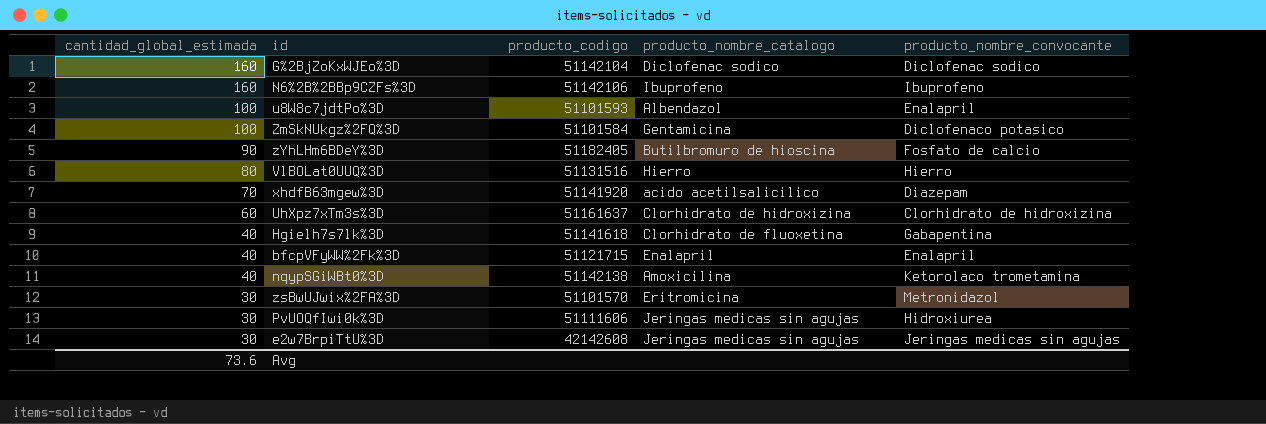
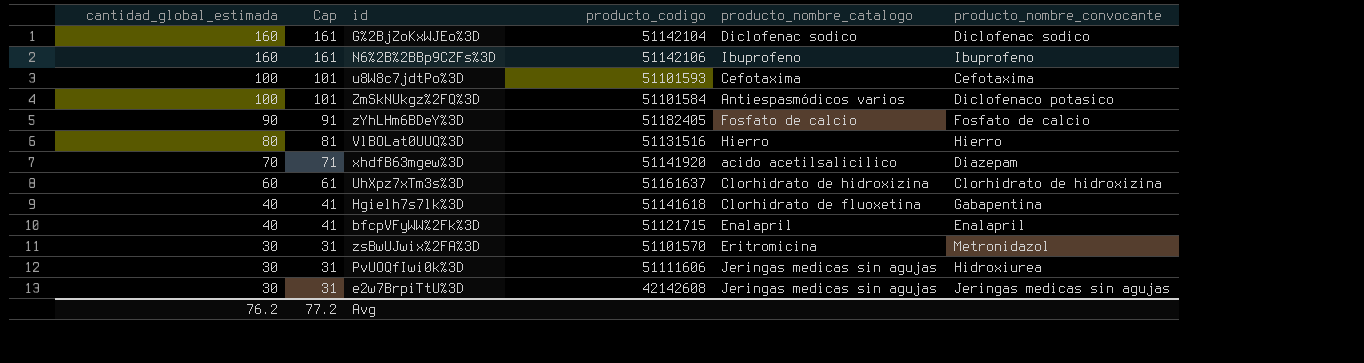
column Cap | formula: none -> [cantidad_global_estimada] + 1
row nqypSGiWBt0%3D: 40 | 51142138 | Amoxicilina | Ketorolaco trometamina -> none
u8W8c7jdtPo%3D | producto_nombre_catalogo: Albendazol -> Cefotaxima
u8W8c7jdtPo%3D | producto_nombre_convocante: Enalapril -> Cefotaxima
ZmSkNUkgz%2FQ%3D | producto_nombre_catalogo: Gentamicina -> Antiespasmódicos varios
zYhLHm6BDeY%3D | producto_nombre_catalogo: Butilbromuro de hioscina -> Fosfato de calcio
Avg | cantidad_global_estimada: 73.6 -> 76.2

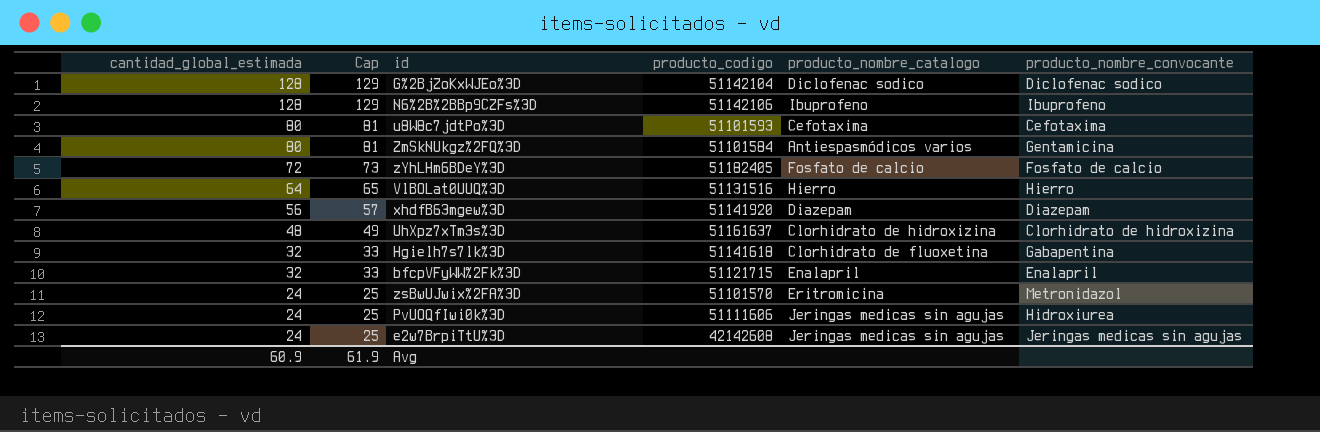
G%2BjZoKxWJEo%3D | cantidad_global_estimada: 160 -> 128
G%2BjZoKxWJEo%3D | Cap: 161 -> 129
N6%2B%2BBp9CZFs%3D | cantidad_global_estimada: 160 -> 128
N6%2B%2BBp9CZFs%3D | Cap: 161 -> 129
u8W8c7jdtPo%3D | cantidad_global_estimada: 100 -> 80
u8W8c7jdtPo%3D | Cap: 101 -> 81
ZmSkNUkgz%2FQ%3D | cantidad_global_estimada: 100 -> 80
ZmSkNUkgz%2FQ%3D | Cap: 101 -> 81
ZmSkNUkgz%2FQ%3D | producto_nombre_convocante: Diclofenaco potasico -> Gentamicina
zYhLHm6BDeY%3D | cantidad_global_estimada: 90 -> 72
zYhLHm6BDeY%3D | Cap: 91 -> 73
VlBOLat0UUQ%3D | cantidad_global_estimada: 80 -> 64
VlBOLat0UUQ%3D | Cap: 81 -> 65
xhdfB63mgew%3D | cantidad_global_estimada: 70 -> 56
xhdfB63mgew%3D | Cap: 71 -> 57
xhdfB63mgew%3D | producto_nombre_catalogo: acido acetilsalicilico -> Diazepam
UhXpz7xTm3s%3D | cantidad_global_estimada: 60 -> 48
UhXpz7xTm3s%3D | Cap: 61 -> 49
Hgielh7s7lk%3D | cantidad_global_estimada: 40 -> 32
Hgielh7s7lk%3D | Cap: 41 -> 33
bfcpVFyWW%2Fk%3D | cantidad_global_estimada: 40 -> 32
bfcpVFyWW%2Fk%3D | Cap: 41 -> 33
zsBwUJwix%2FA%3D | cantidad_global_estimada: 30 -> 24
zsBwUJwix%2FA%3D | Cap: 31 -> 25
PvUOQfIwi0k%3D | cantidad_global_estimada: 30 -> 24
PvUOQfIwi0k%3D | Cap: 31 -> 25
e2w7BrpiTtU%3D | cantidad_global_estimada: 30 -> 24
e2w7BrpiTtU%3D | Cap: 31 -> 25
Avg | cantidad_global_estimada: 76.2 -> 60.9
Avg | Cap: 77.2 -> 61.9

